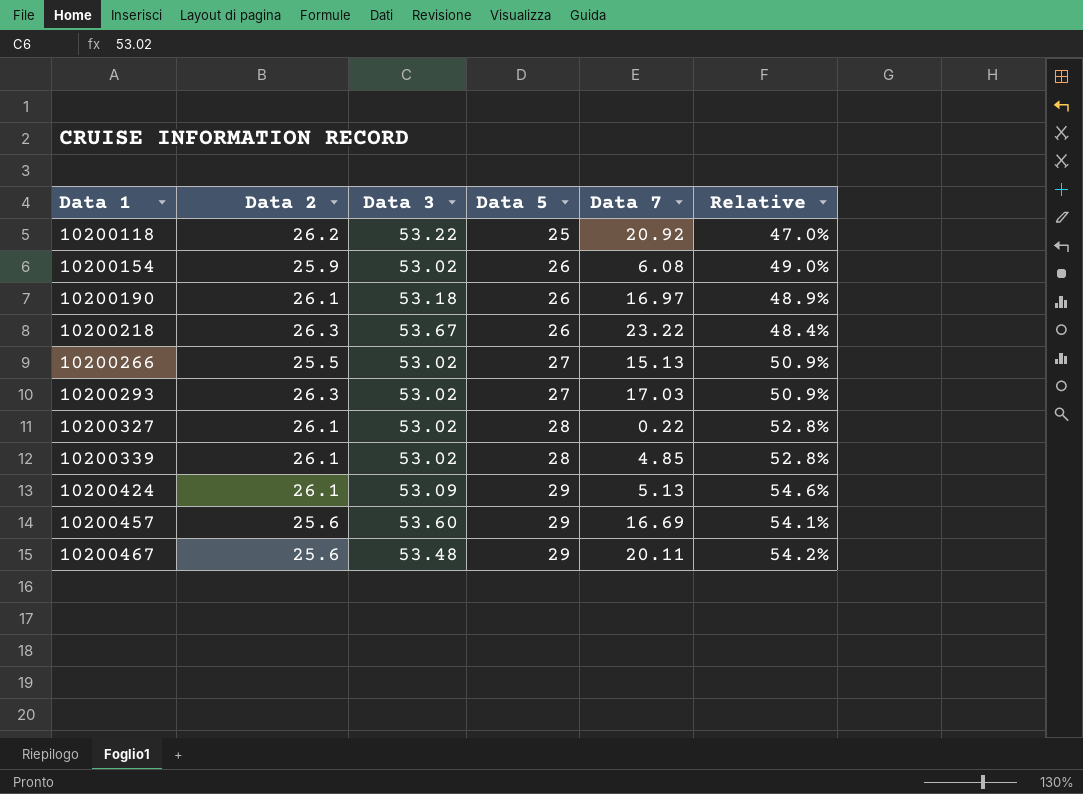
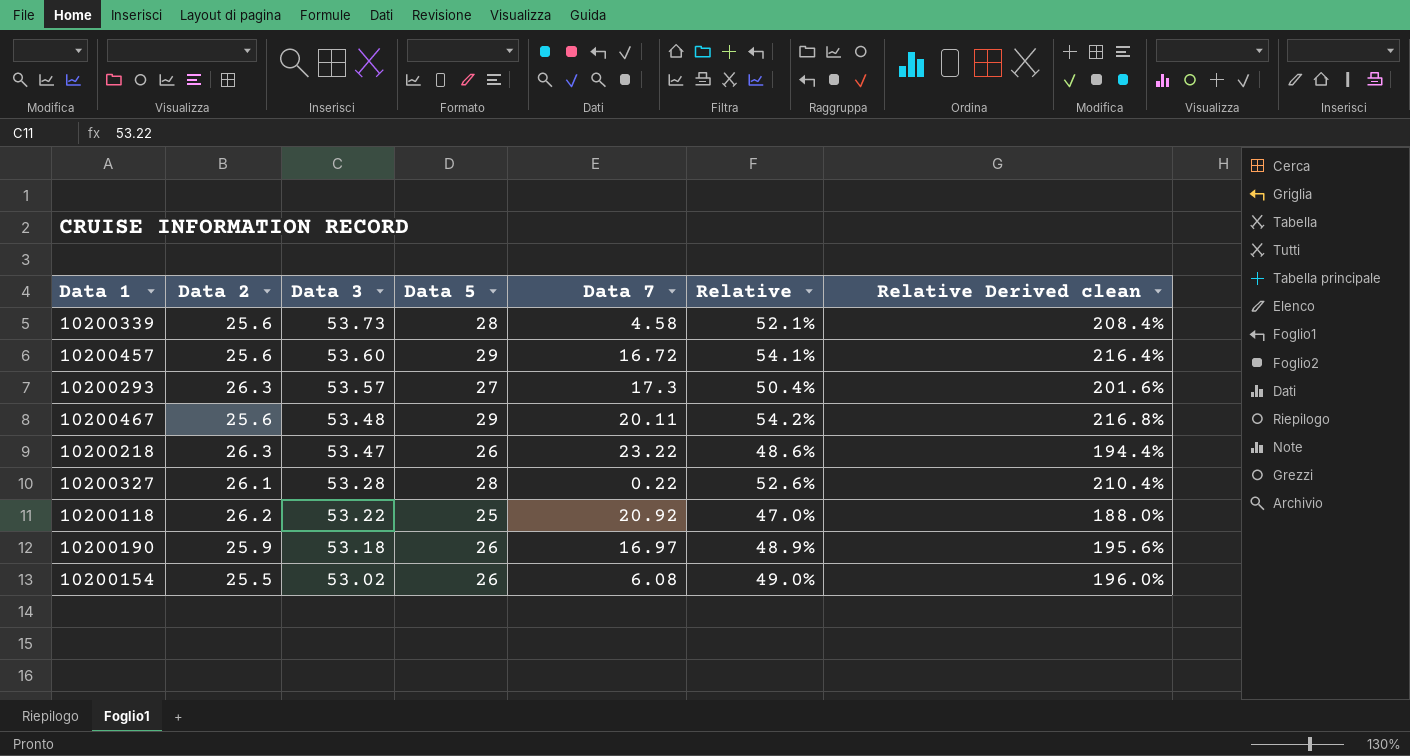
row order: Data 1 ascending -> Data 3 descending
column Relative Derived clean | formula: none -> [Relative] * 4
row 10200266: 25.5 | 53.02 | 27 | 15.13 | 50.9% -> none
row 10200424: 26.1 | 53.09 | 29 | 5.13 | 54.6% -> none
10200339 | Data 2: 26.1 -> 25.6
10200339 | Data 3: 53.02 -> 53.73
10200339 | Data 7: 4.85 -> 4.58
10200339 | Relative: 52.8% -> 52.1%
10200457 | Data 7: 16.69 -> 16.72
10200293 | Data 3: 53.02 -> 53.57
10200293 | Data 7: 17.03 -> 17.3
10200293 | Relative: 50.9% -> 50.4%
10200218 | Data 3: 53.67 -> 53.47
10200218 | Relative: 48.4% -> 48.6%
10200327 | Data 3: 53.02 -> 53.28
10200327 | Relative: 52.8% -> 52.6%
10200190 | Data 2: 26.1 -> 25.9
10200154 | Data 2: 25.9 -> 25.5

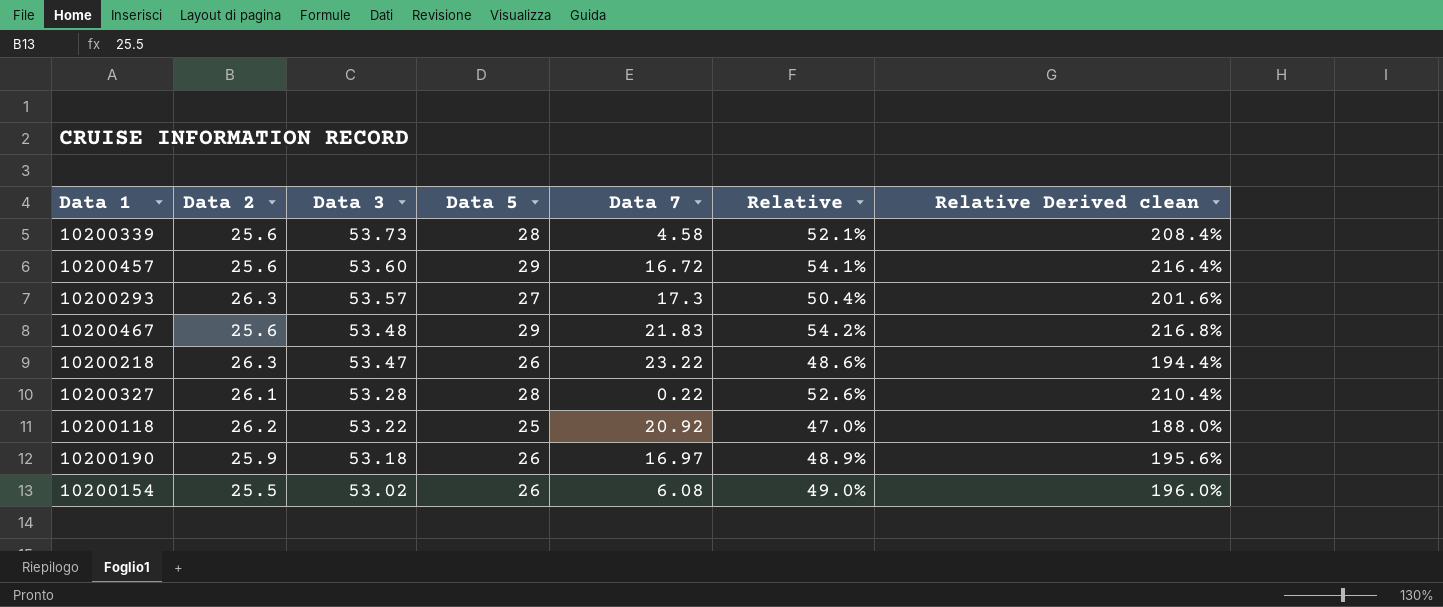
10200467 | Data 7: 20.11 -> 21.83

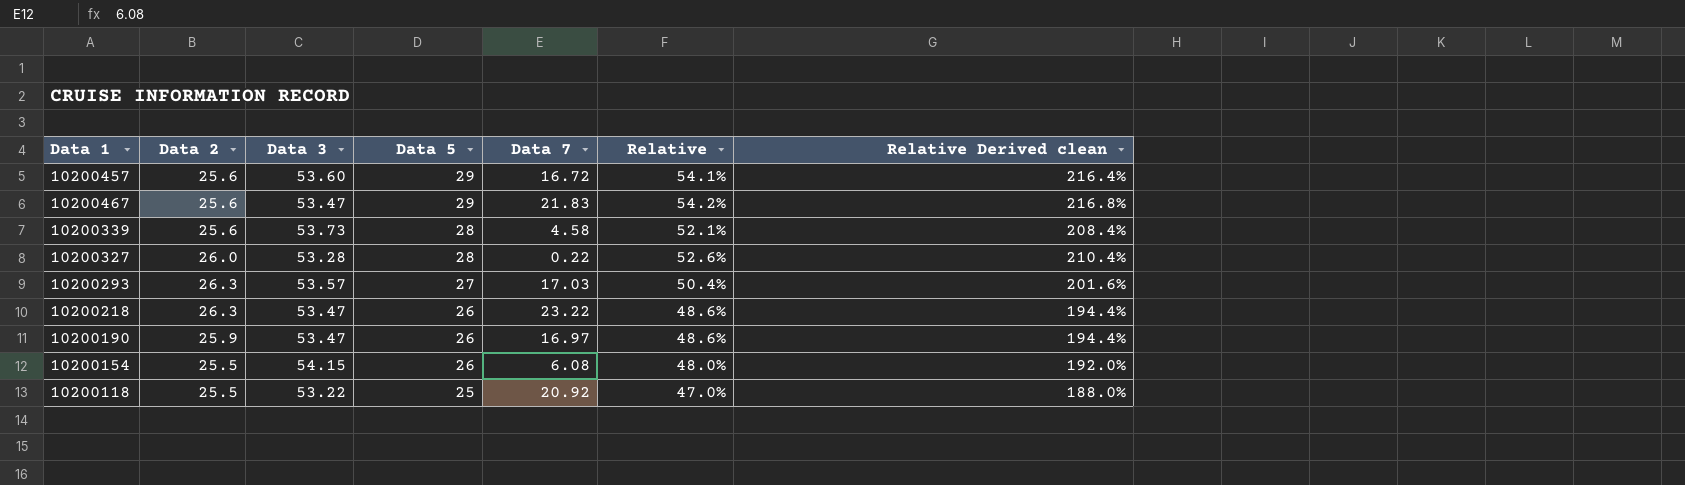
row order: Data 3 descending -> Data 5 descending
10200467 | Data 3: 53.48 -> 53.47
10200327 | Data 2: 26.1 -> 26.0
10200293 | Data 7: 17.3 -> 17.03
10200190 | Data 3: 53.18 -> 53.47
10200190 | Relative: 48.9% -> 48.6%
10200190 | Relative Derived clean: 195.6% -> 194.4%
10200154 | Data 3: 53.02 -> 54.15
10200154 | Relative: 49.0% -> 48.0%
10200154 | Relative Derived clean: 196.0% -> 192.0%
10200118 | Data 2: 26.2 -> 25.5

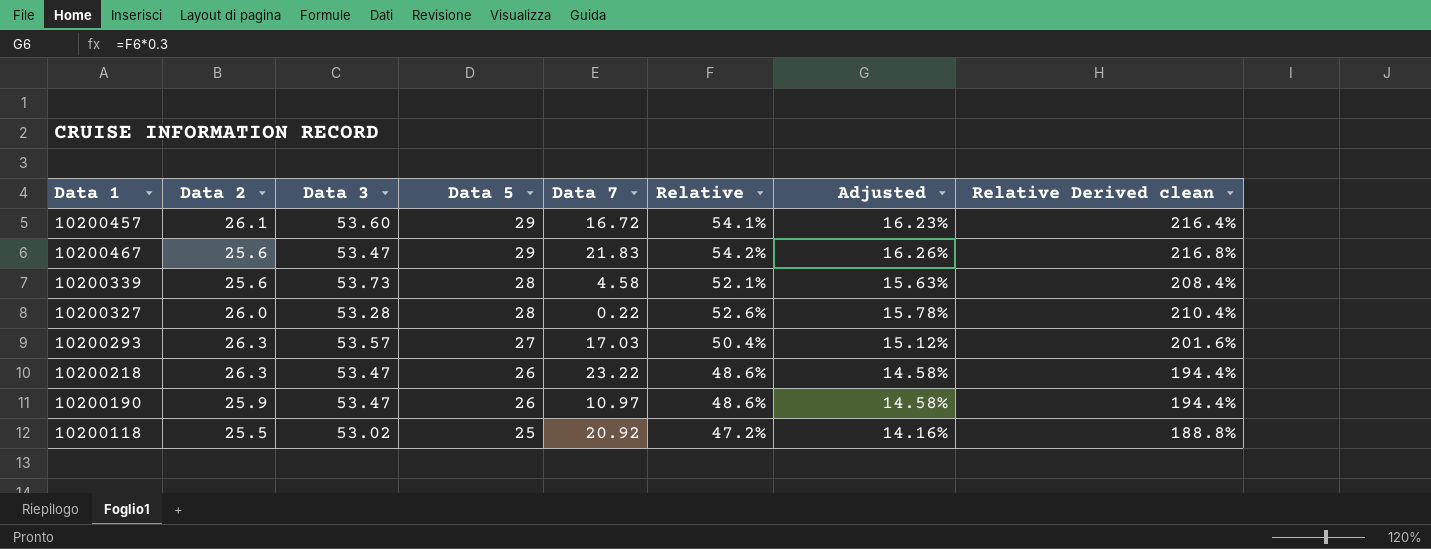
column Adjusted | formula: none -> [Relative] * 0.3
row 10200154: 25.5 | 54.15 | 26 | 6.08 | 48.0% | 192.0% -> none
10200457 | Data 2: 25.6 -> 26.1
10200190 | Data 7: 16.97 -> 10.97
10200118 | Data 3: 53.22 -> 53.02
10200118 | Relative: 47.0% -> 47.2%
10200118 | Relative Derived clean: 188.0% -> 188.8%

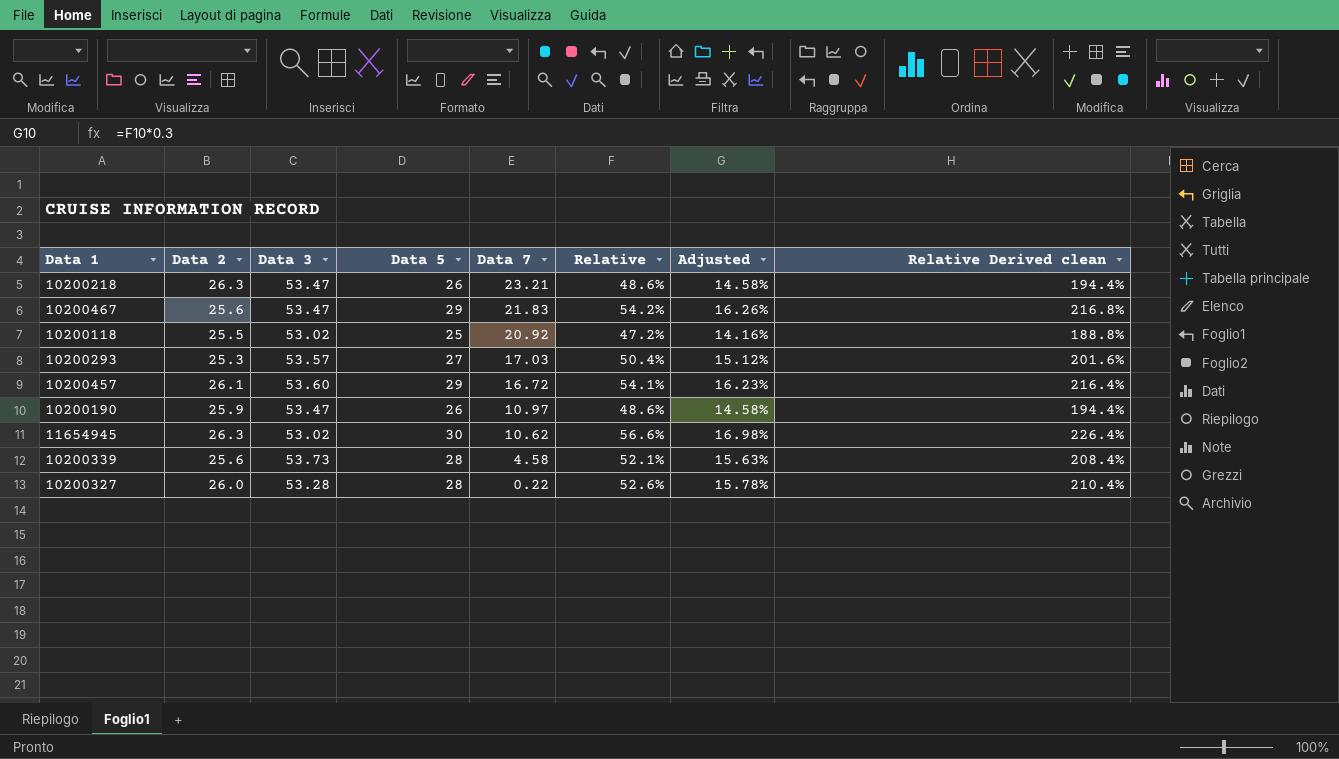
row order: Data 5 descending -> Data 7 descending
10200218 | Data 7: 23.22 -> 23.21
10200293 | Data 2: 26.3 -> 25.3
row 11654945: none -> 26.3 | 53.02 | 30 | 10.62 | 56.6% | 16.98% | 226.4%

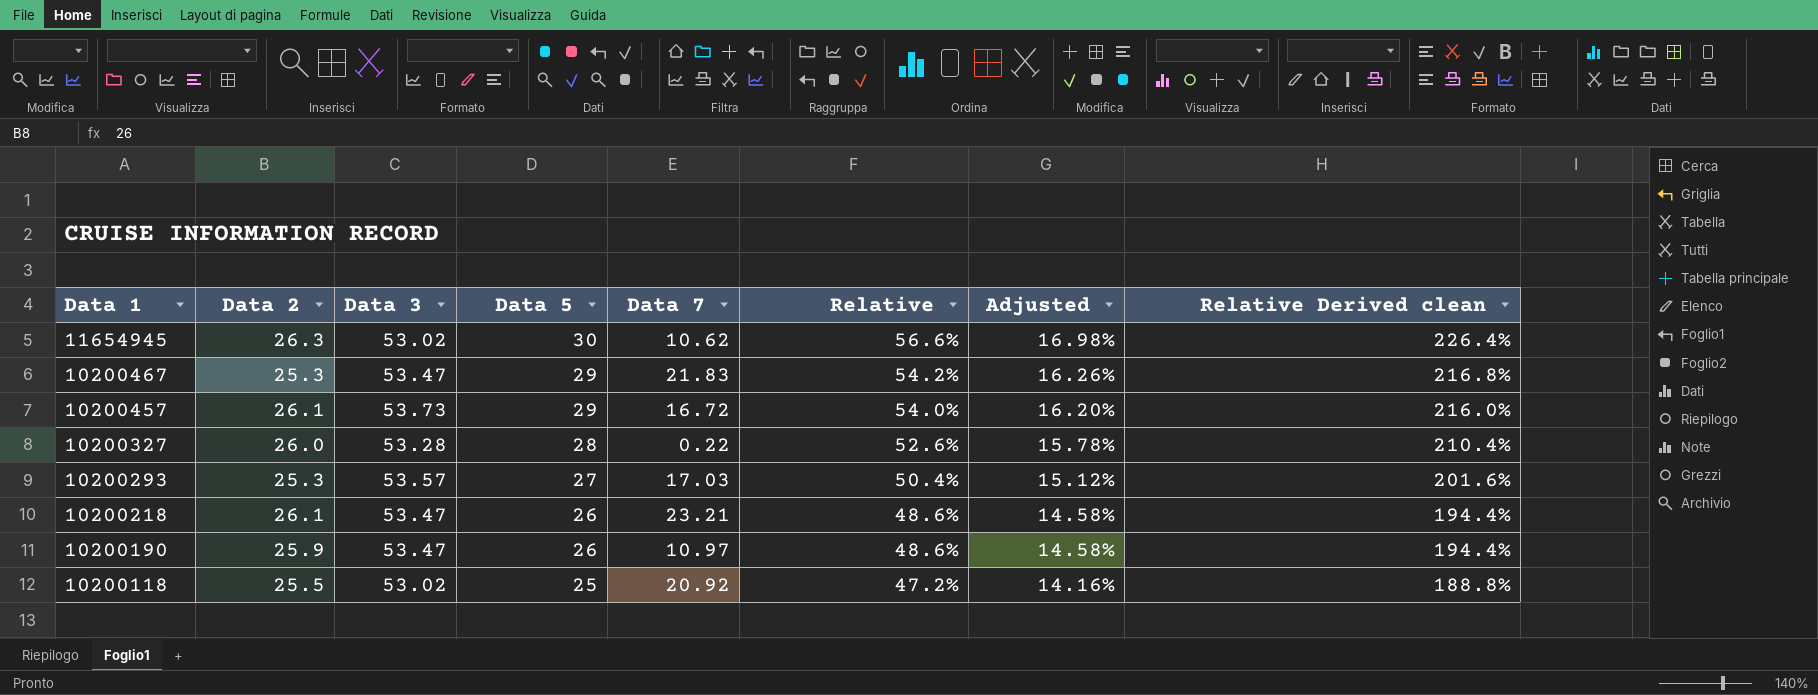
row order: Data 7 descending -> Data 1 descending
row 10200339: 25.6 | 53.73 | 28 | 4.58 | 52.1% | 15.63% | 208.4% -> none
10200467 | Data 2: 25.6 -> 25.3
10200457 | Data 3: 53.60 -> 53.73
10200457 | Relative: 54.1% -> 54.0%
10200457 | Adjusted: 16.23% -> 16.20%
10200457 | Relative Derived clean: 216.4% -> 216.0%
10200218 | Data 2: 26.3 -> 26.1

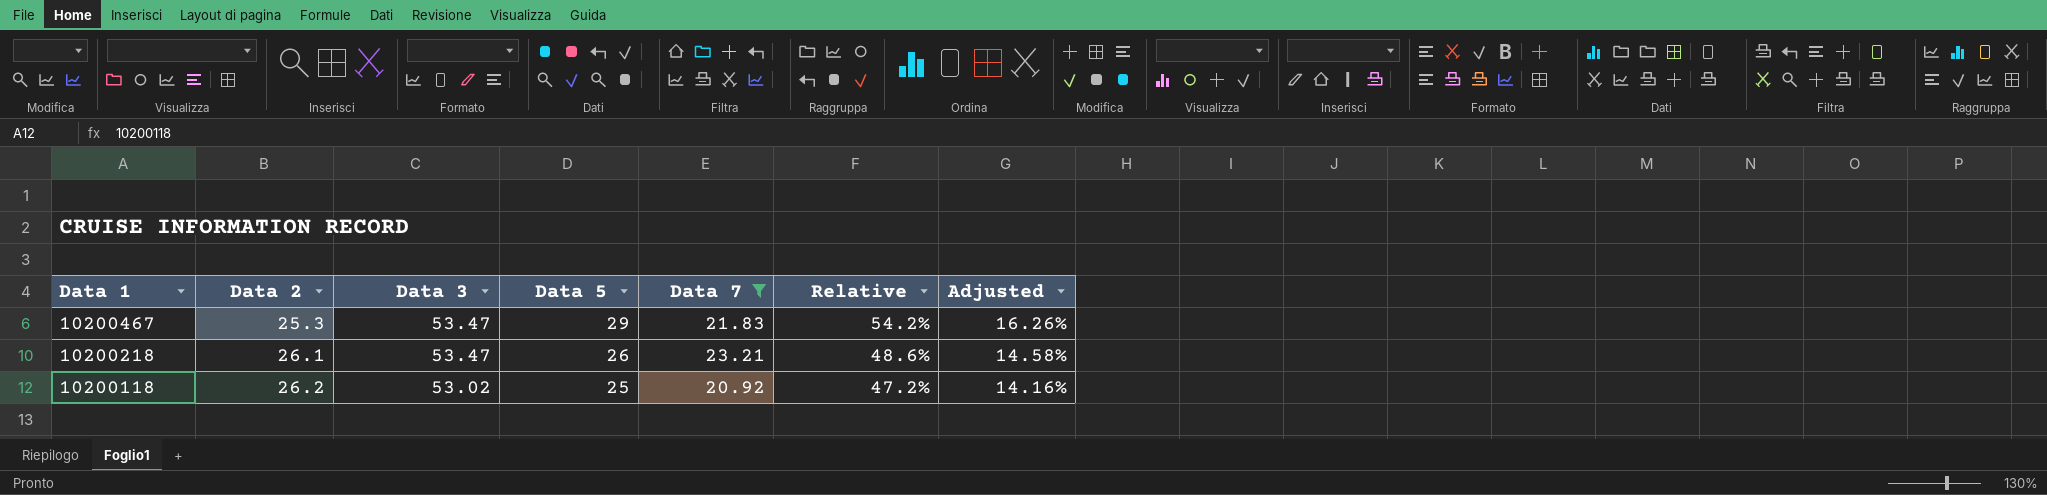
filter: none -> Data 7 >= 20.92
column Relative Derived clean | formula: [Relative] * 4 -> none
10200118 | Data 2: 25.5 -> 26.2

